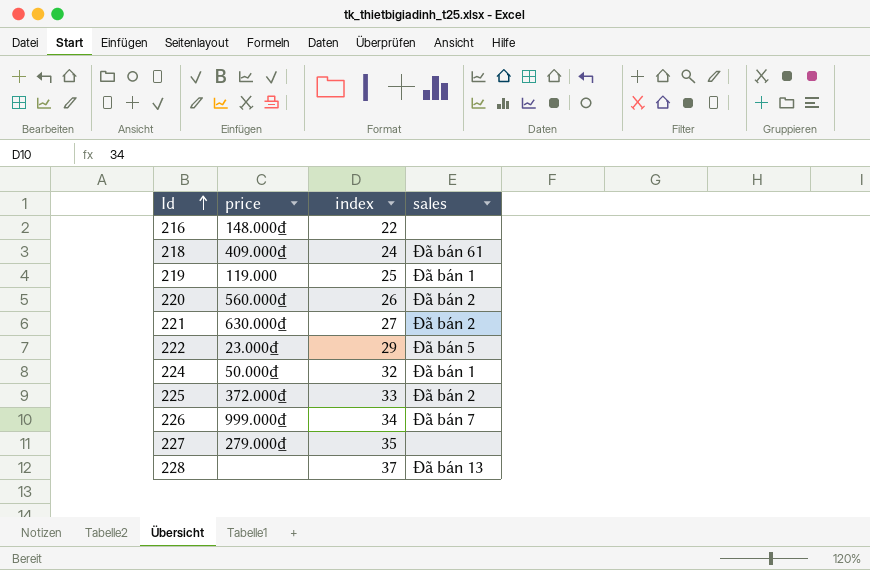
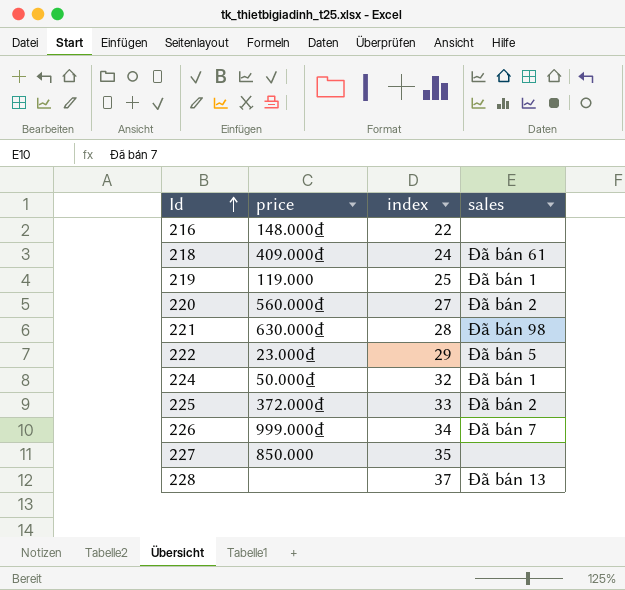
220 | index: 26 -> 27
221 | index: 27 -> 28
221 | sales: Đã bán 2 -> Đã bán 98
227 | price: 279.000₫ -> 850.000

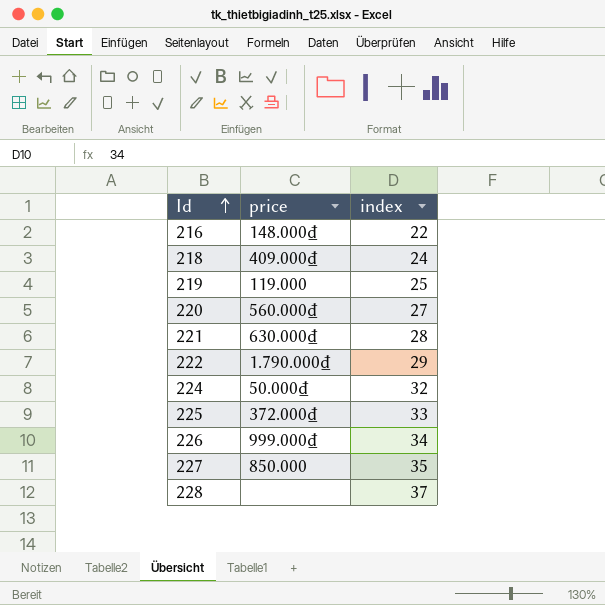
column sales | position: 4 -> none
222 | price: 23.000₫ -> 1.790.000₫

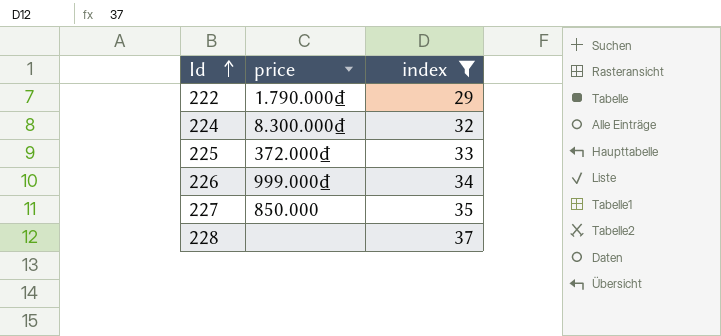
filter: none -> index >= 29
224 | price: 50.000₫ -> 8.300.000₫

